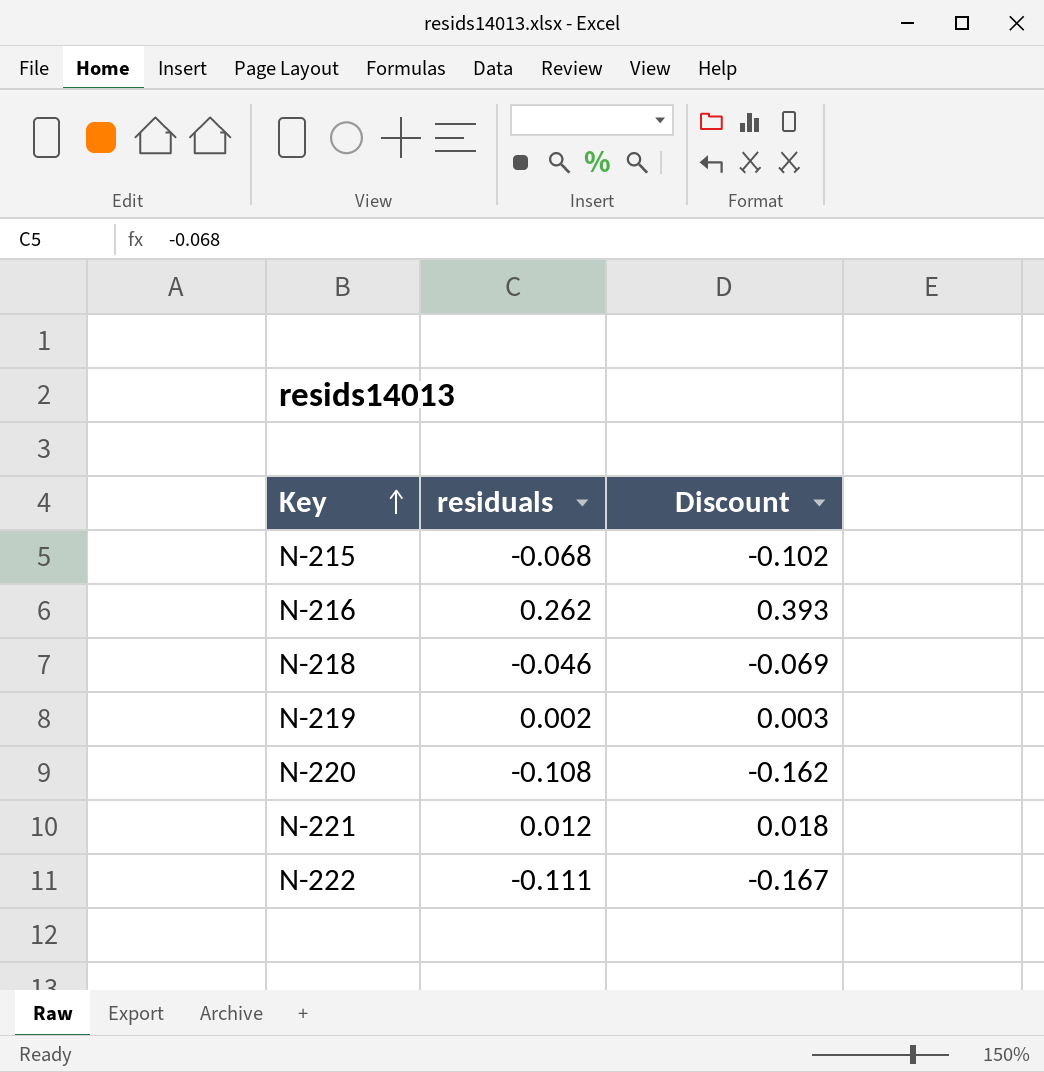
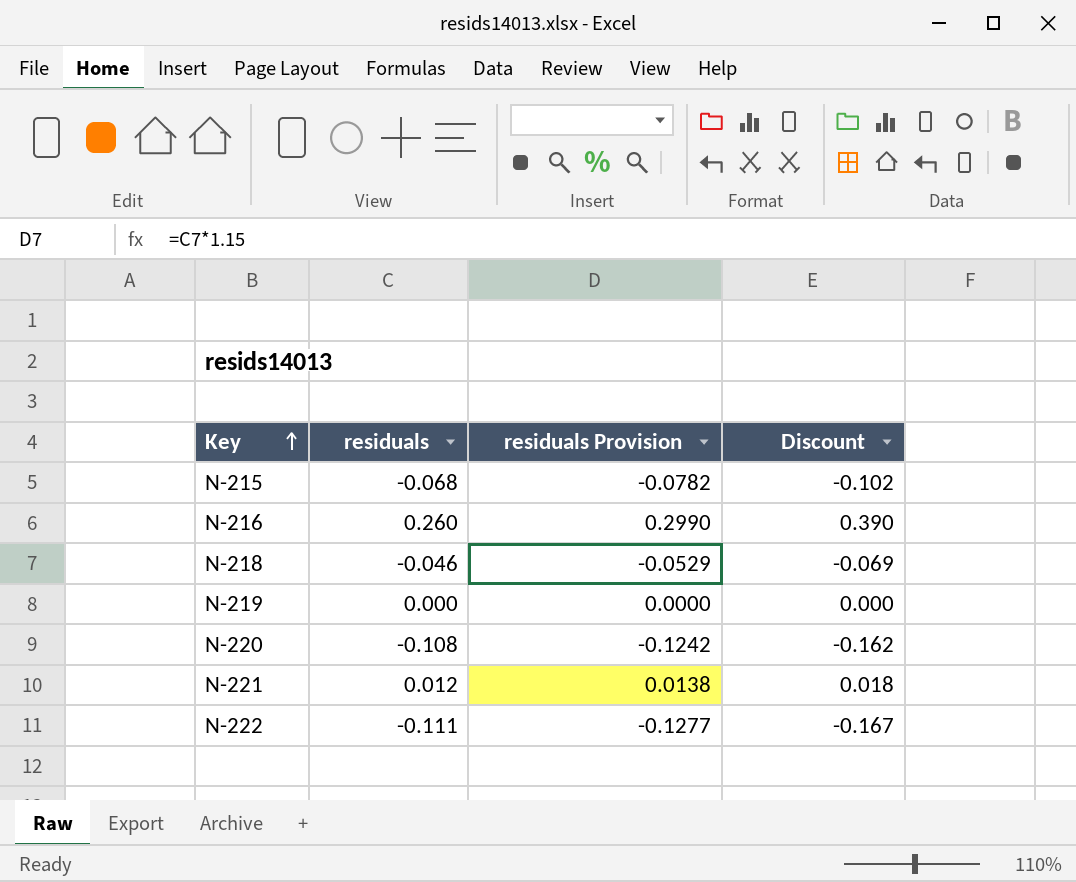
column residuals Provision | formula: none -> [residuals] * 1.15
N-216 | residuals: 0.262 -> 0.260
N-216 | Discount: 0.393 -> 0.390
N-219 | residuals: 0.002 -> 0.000
N-219 | Discount: 0.003 -> 0.000

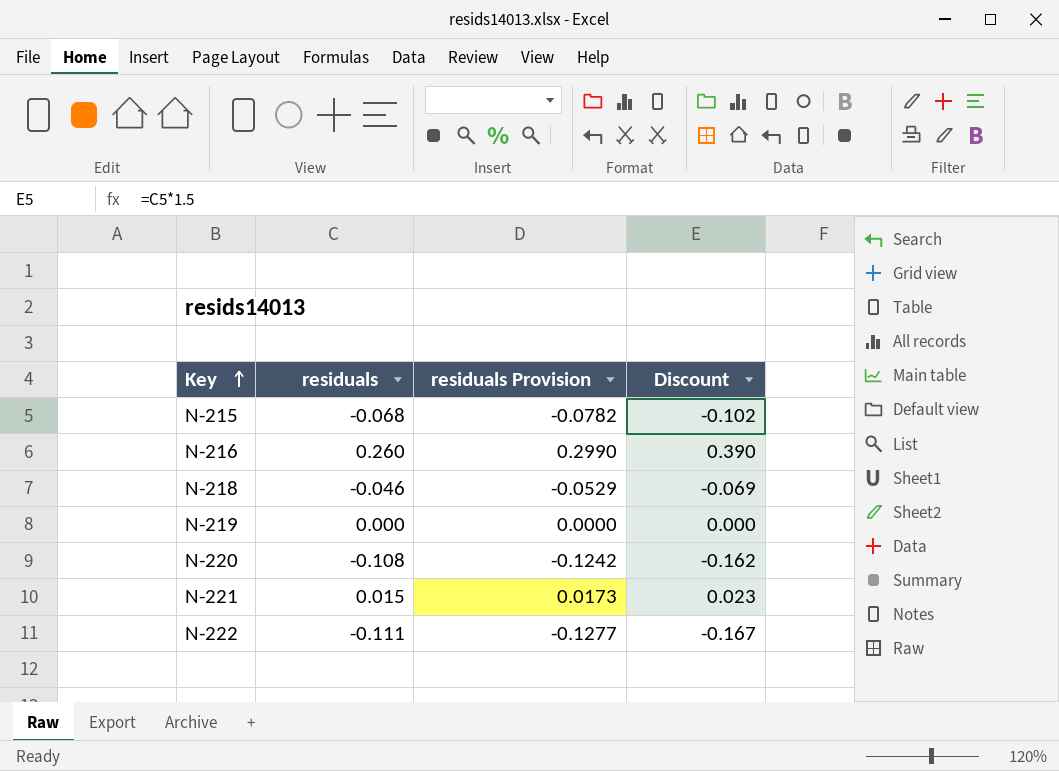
N-221 | residuals: 0.012 -> 0.015
N-221 | residuals Provision: 0.0138 -> 0.0173
N-221 | Discount: 0.018 -> 0.023

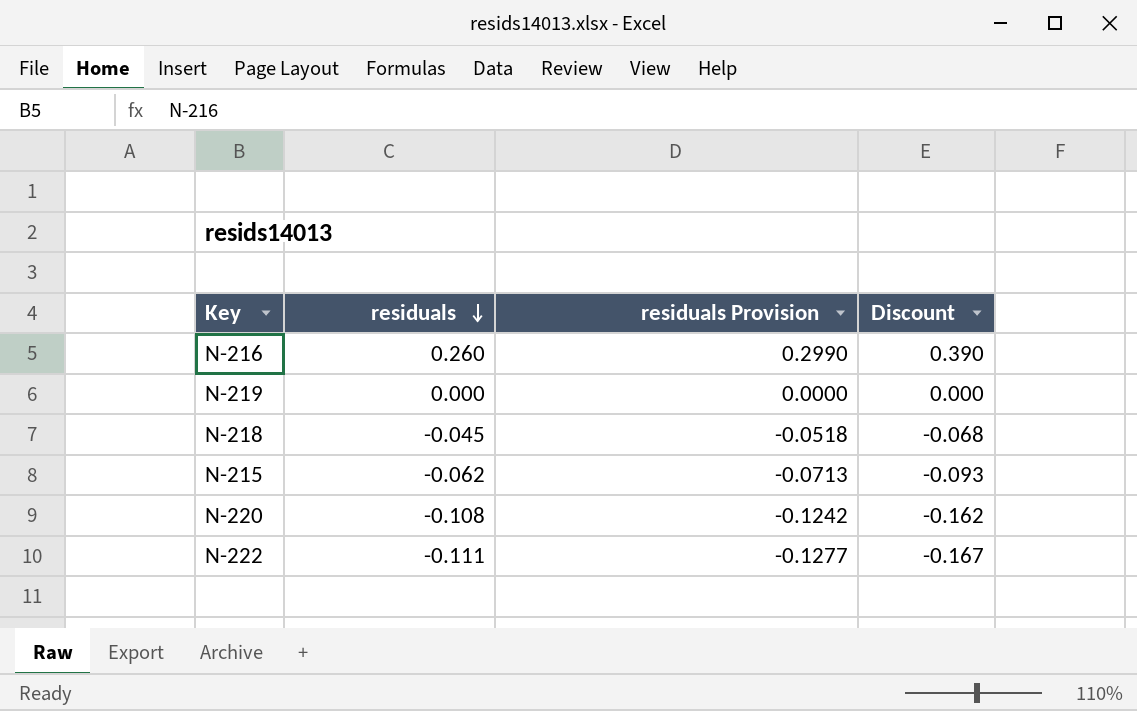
row order: Key ascending -> residuals descending
row N-221: 0.015 | 0.0173 | 0.023 -> none
N-218 | residuals: -0.046 -> -0.045
N-218 | residuals Provision: -0.0529 -> -0.0518
N-218 | Discount: -0.069 -> -0.068
N-215 | residuals: -0.068 -> -0.062
N-215 | residuals Provision: -0.0782 -> -0.0713
N-215 | Discount: -0.102 -> -0.093

